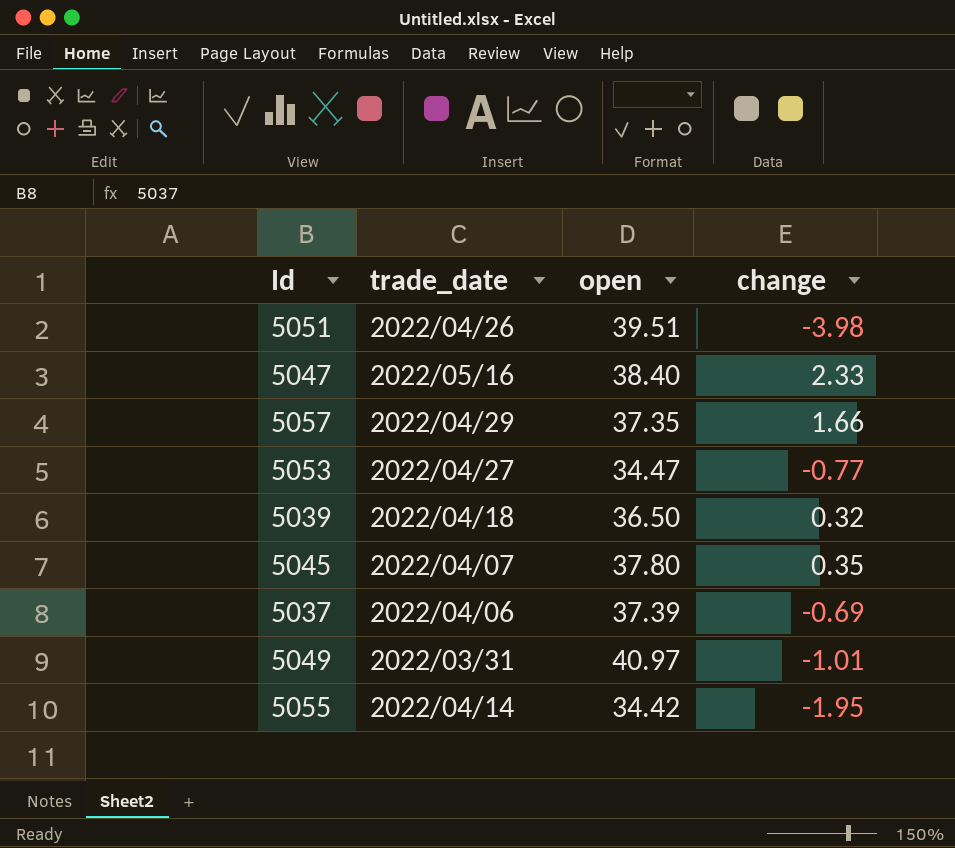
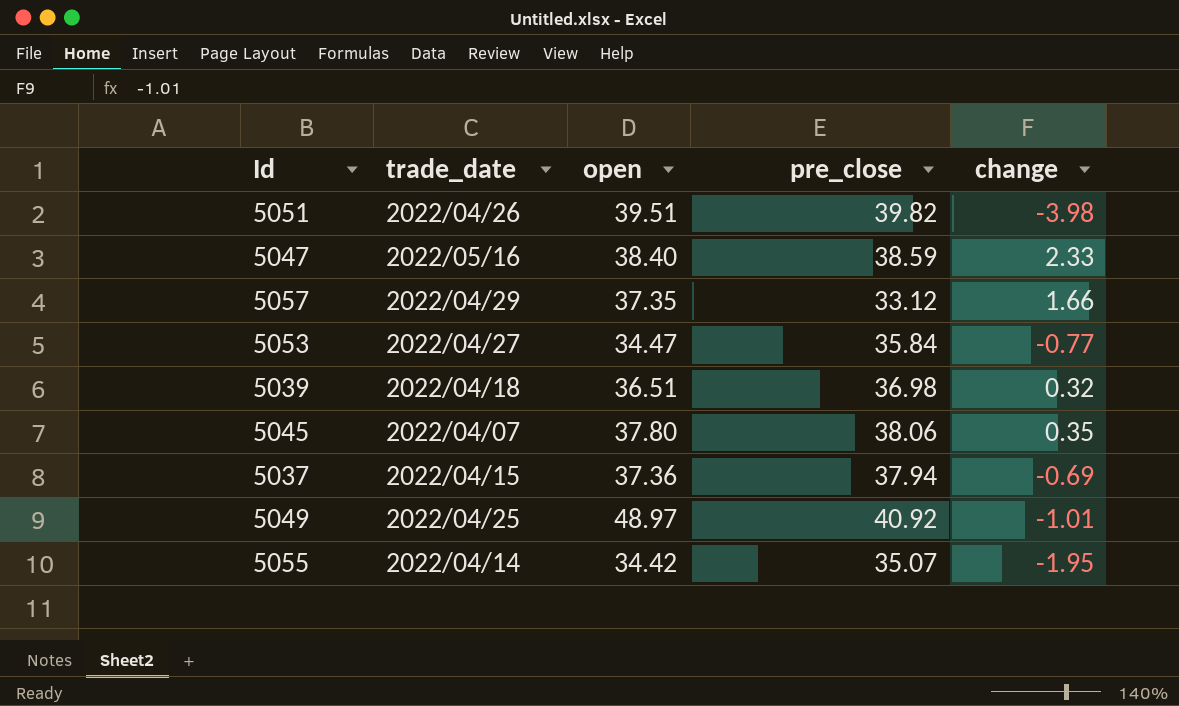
column pre_close | position: none -> 4
5039 | open: 36.50 -> 36.51
5037 | trade_date: 2022/04/06 -> 2022/04/15
5037 | open: 37.39 -> 37.36
5049 | trade_date: 2022/03/31 -> 2022/04/25
5049 | open: 40.97 -> 48.97

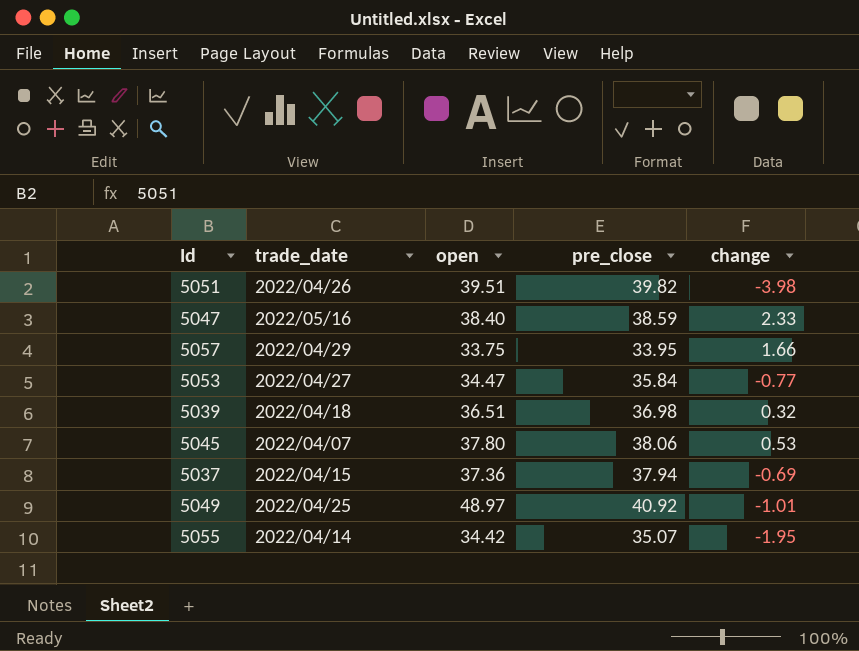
5057 | open: 37.35 -> 33.75
5057 | pre_close: 33.12 -> 33.95
5045 | change: 0.35 -> 0.53

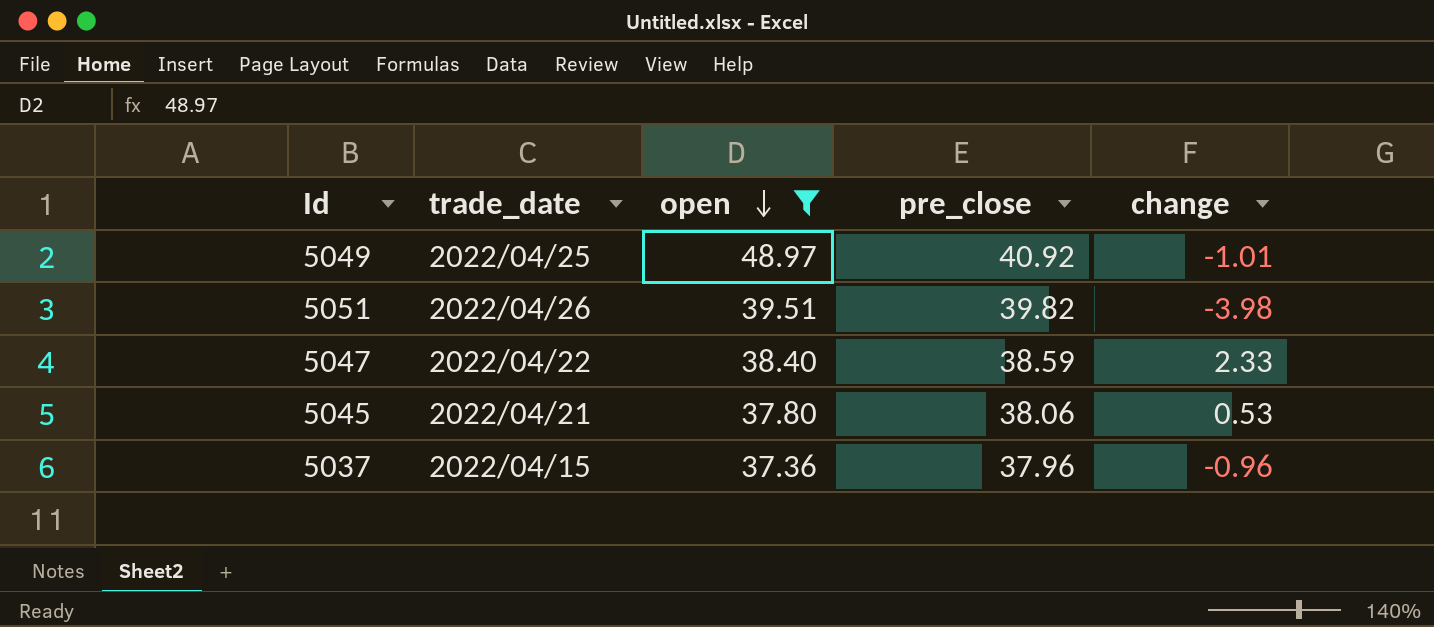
filter: none -> open >= 37.36
row order: none -> open descending
5047 | trade_date: 2022/05/16 -> 2022/04/22
5045 | trade_date: 2022/04/07 -> 2022/04/21
5037 | pre_close: 37.94 -> 37.96
5037 | change: -0.69 -> -0.96

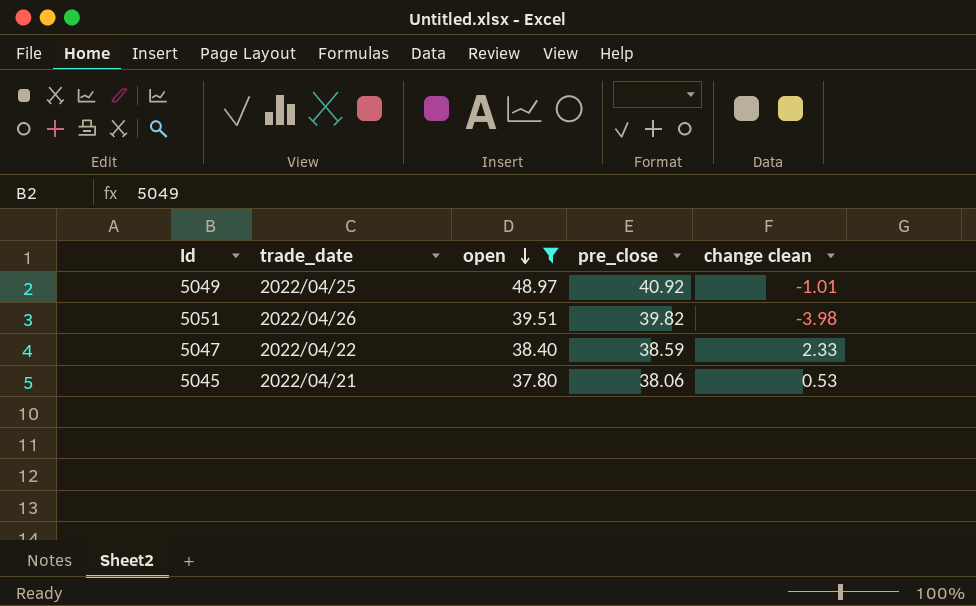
column name: change -> change clean
row 5037: 2022/04/15 | 37.36 | 37.96 | -0.96 -> none

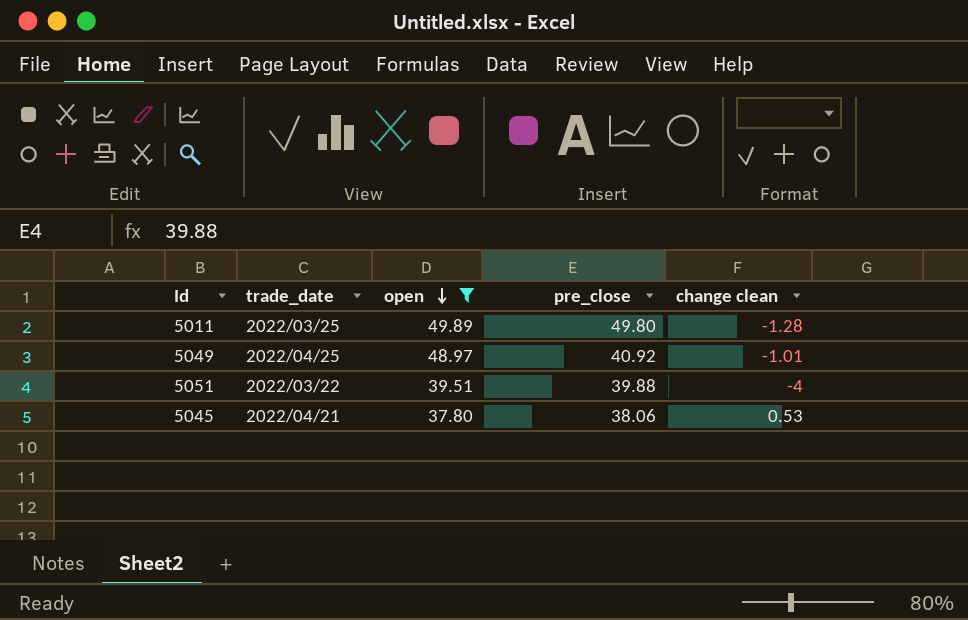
row 5047: 2022/04/22 | 38.40 | 38.59 | 2.33 -> none
row 5011: none -> 2022/03/25 | 49.89 | 49.80 | -1.28
5051 | trade_date: 2022/04/26 -> 2022/03/22
5051 | pre_close: 39.82 -> 39.88
5051 | change clean: -3.98 -> -4

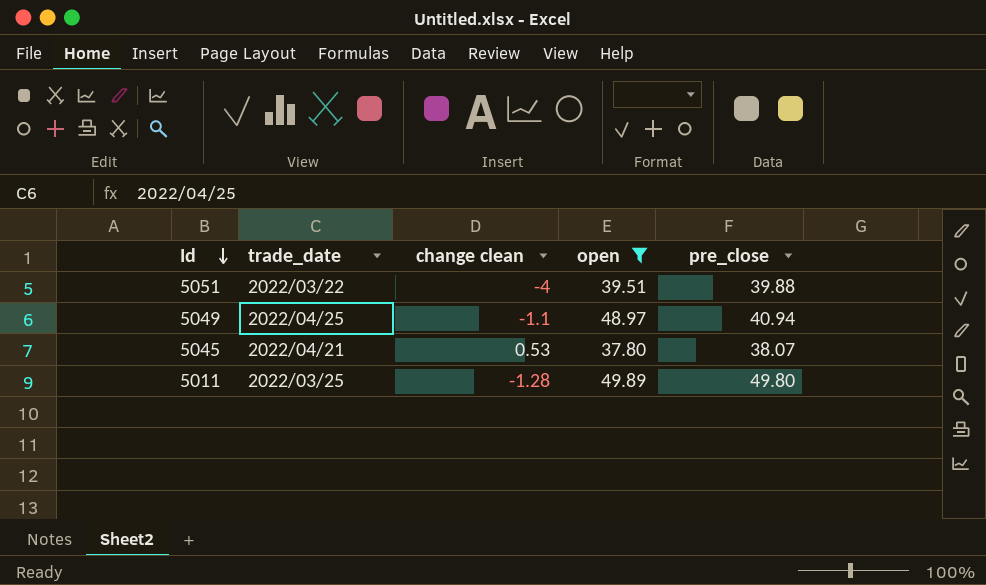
row order: open descending -> Id descending
column change clean | position: 5 -> 3
5049 | change clean: -1.01 -> -1.1
5049 | pre_close: 40.92 -> 40.94
5045 | pre_close: 38.06 -> 38.07

